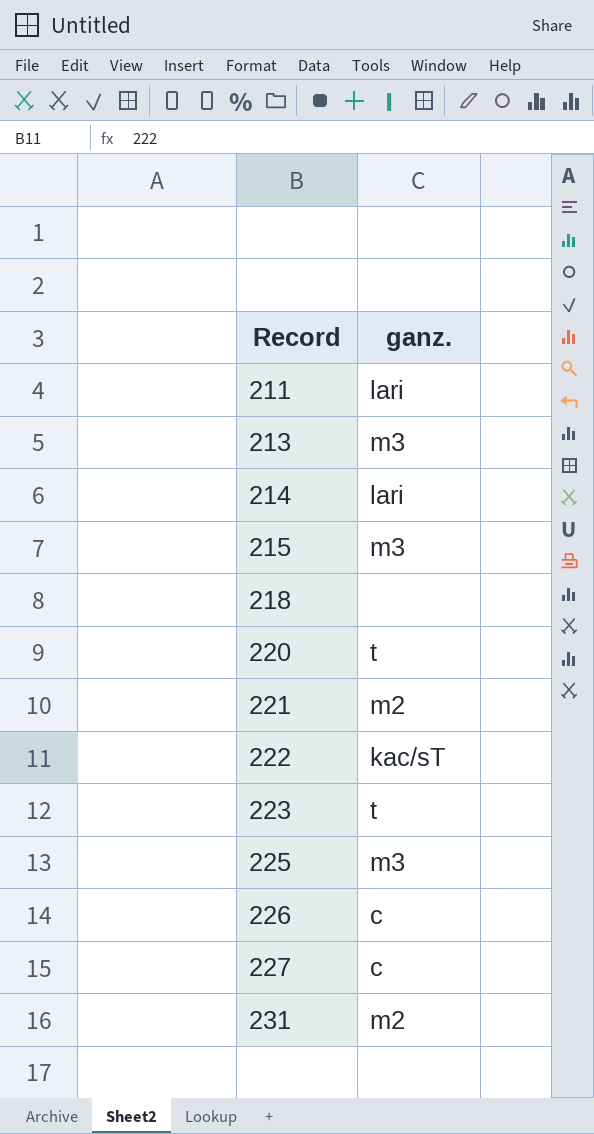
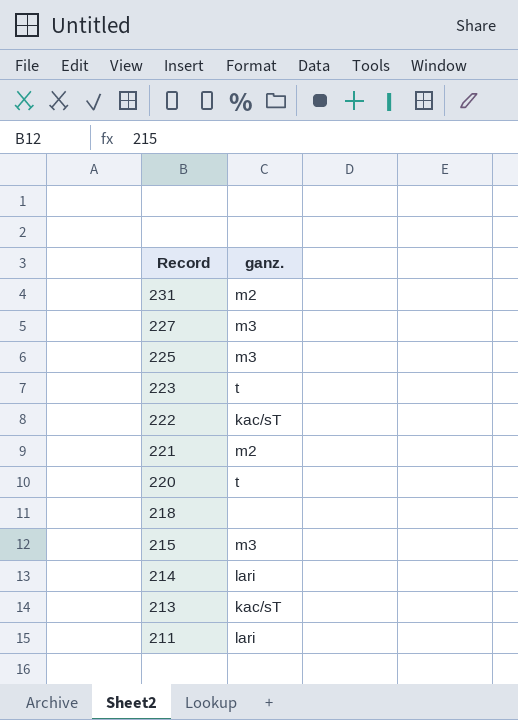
row order: Record ascending -> Record descending
row 226: c -> none
227 | ganz.: c -> m3
213 | ganz.: m3 -> kac/sT

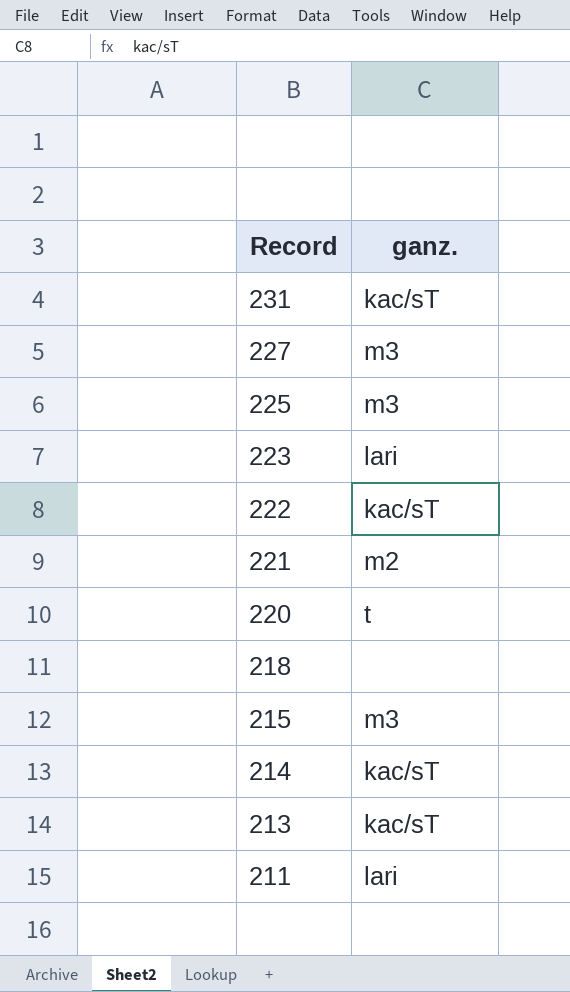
231 | ganz.: m2 -> kac/sT
223 | ganz.: t -> lari
214 | ganz.: lari -> kac/sT

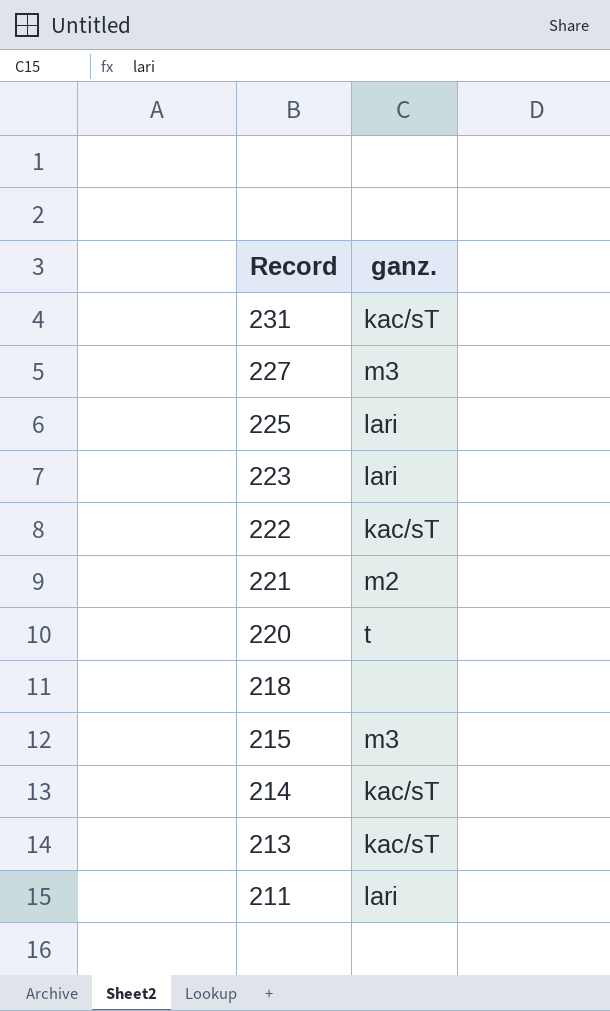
225 | ganz.: m3 -> lari

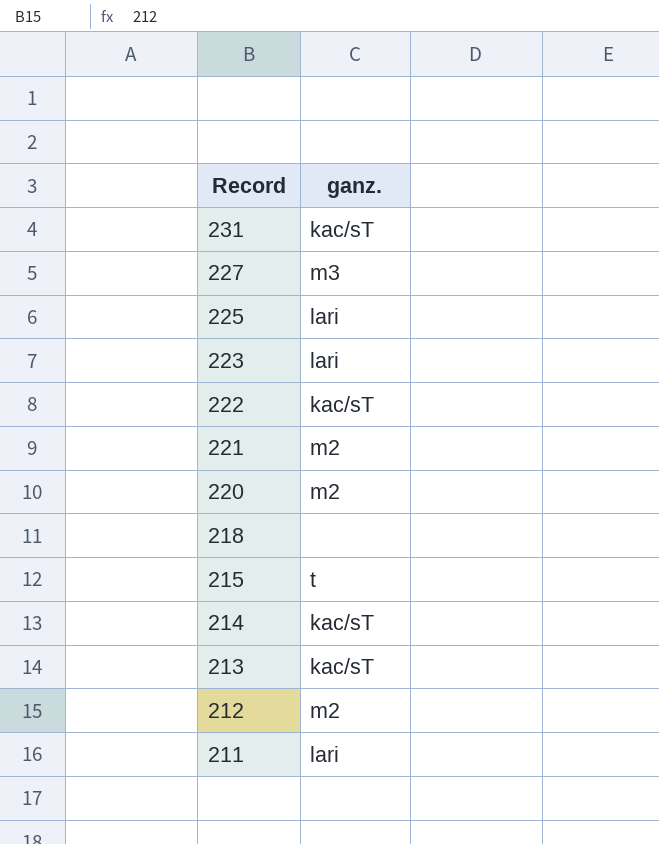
220 | ganz.: t -> m2
215 | ganz.: m3 -> t
row 212: none -> m2

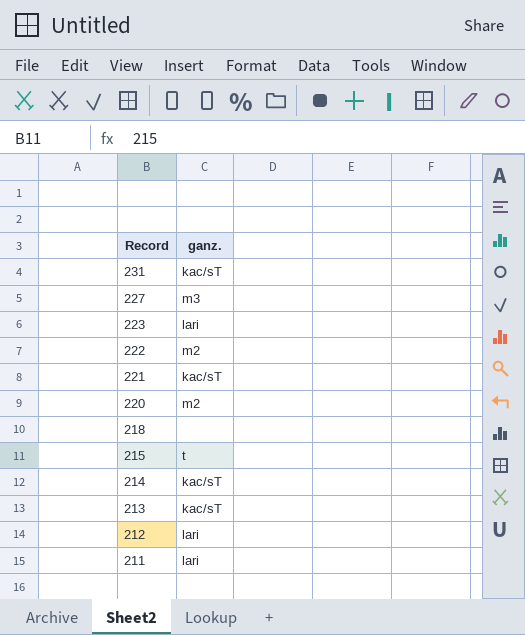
row 225: lari -> none
222 | ganz.: kac/sT -> m2
221 | ganz.: m2 -> kac/sT
212 | ganz.: m2 -> lari

